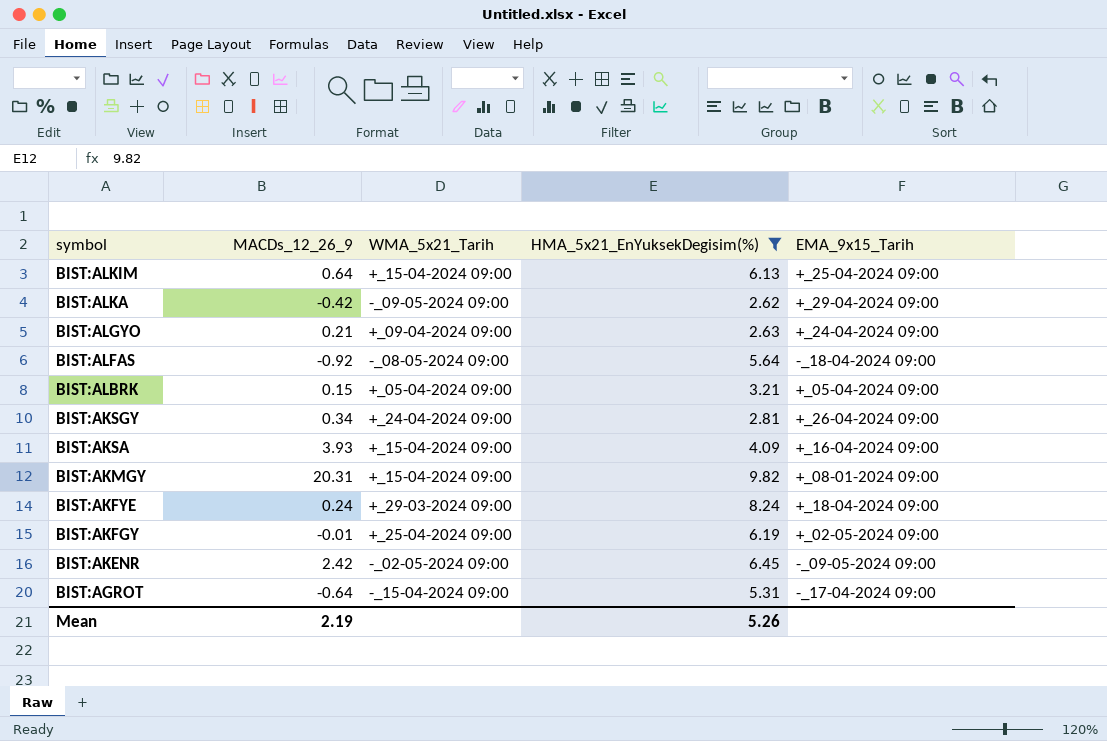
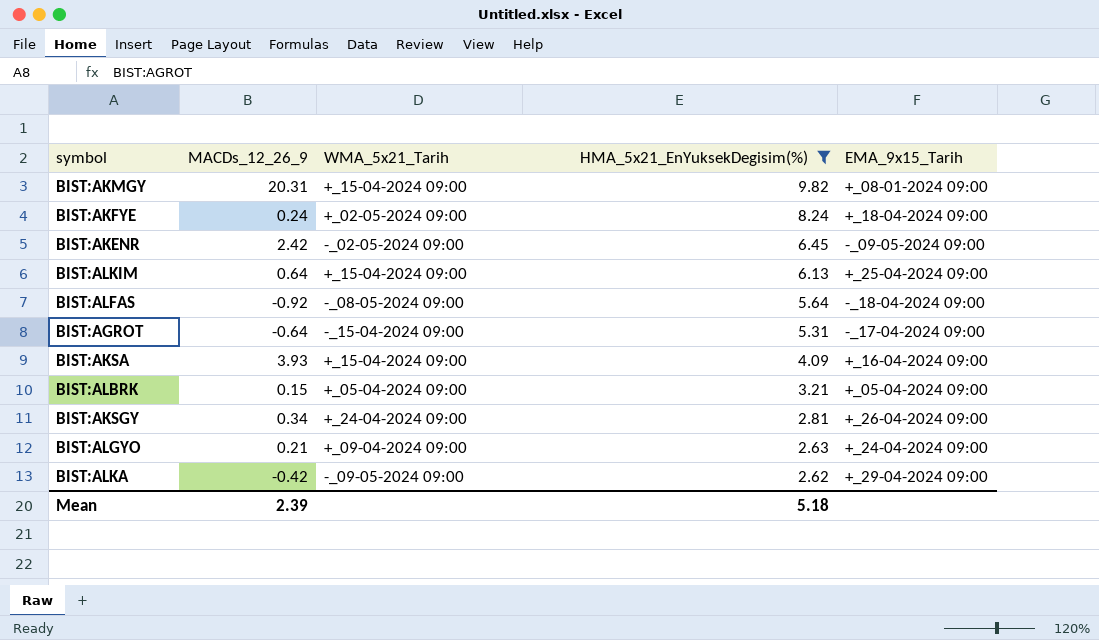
row order: symbol descending -> HMA_5x21_EnYuksekDegisim(%) descending
row BIST:AKFGY: -0.01 | +_25-04-2024 09:00 | 6.19 | +_02-05-2024 09:00 -> none
BIST:AKFYE | WMA_5x21_Tarih: +_29-03-2024 09:00 -> +_02-05-2024 09:00
Mean | MACDs_12_26_9: 2.19 -> 2.39
Mean | HMA_5x21_EnYuksekDegisim(%): 5.26 -> 5.18

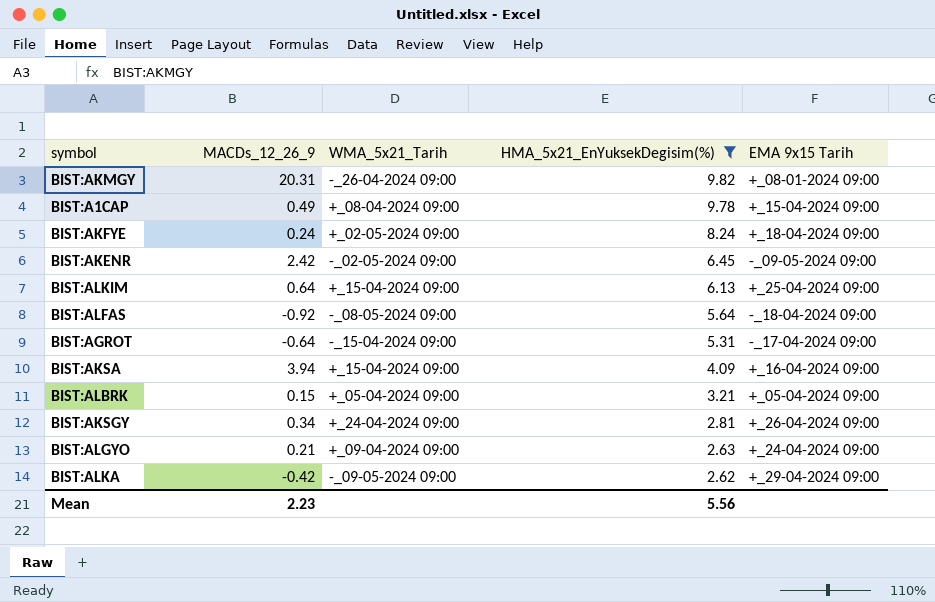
column name: EMA_9x15_Tarih -> EMA 9x15 Tarih
BIST:AKMGY | WMA_5x21_Tarih: +_15-04-2024 09:00 -> -_26-04-2024 09:00
row BIST:A1CAP: none -> 0.49 | +_08-04-2024 09:00 | 9.78 | +_15-04-2024 09:00
BIST:AKSA | MACDs_12_26_9: 3.93 -> 3.94
Mean | MACDs_12_26_9: 2.39 -> 2.23
Mean | HMA_5x21_EnYuksekDegisim(%): 5.18 -> 5.56

